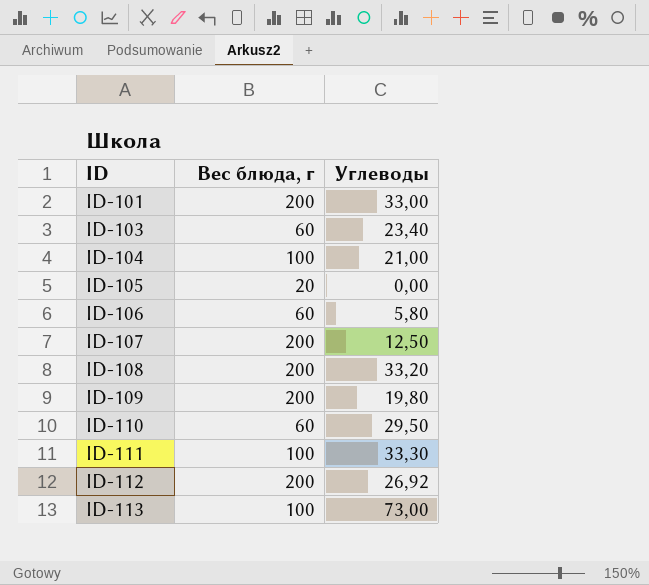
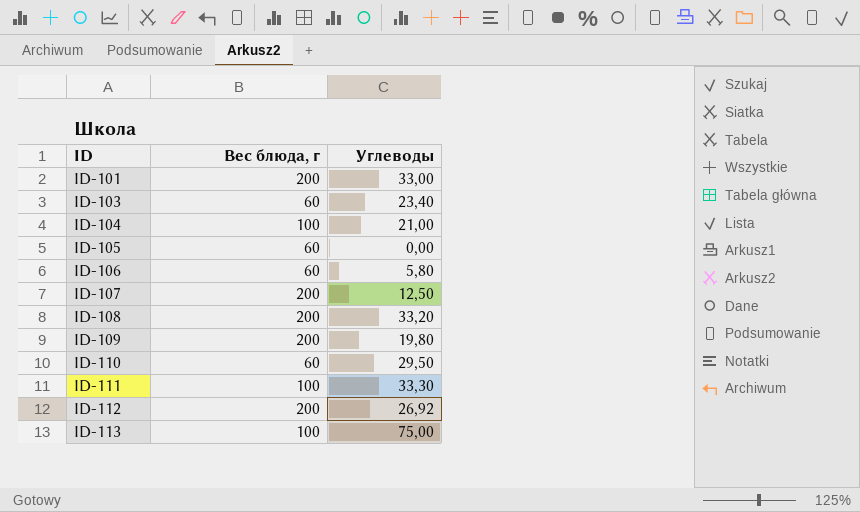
ID-105 | Вес блюда, г: 20 -> 60
ID-113 | Углеводы: 73,00 -> 75,00

